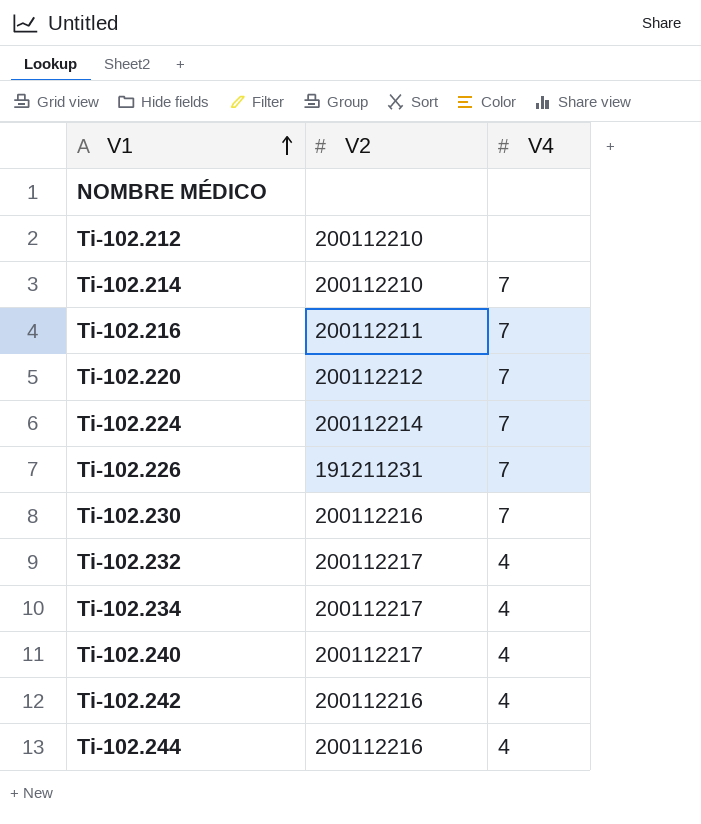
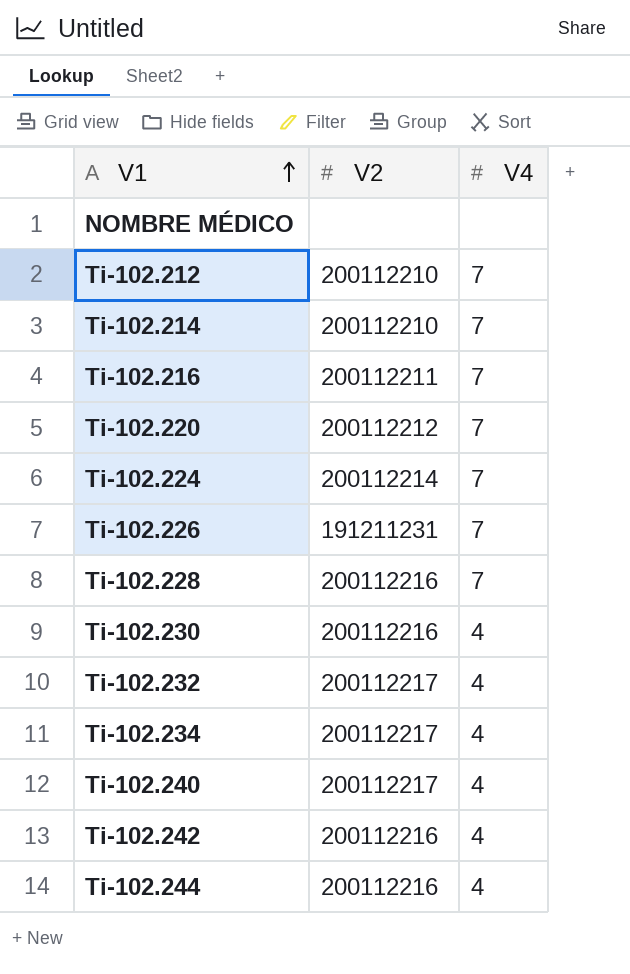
Ti-102.212 | V4: none -> 7
row Ti-102.228: none -> 200112216 | 7
Ti-102.230 | V4: 7 -> 4

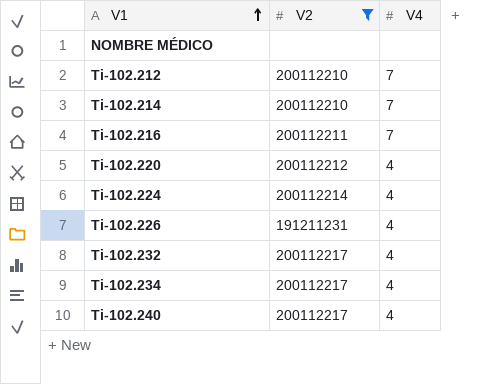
filter: none -> V2 != 200112216
Ti-102.220 | V4: 7 -> 4
Ti-102.224 | V4: 7 -> 4
Ti-102.226 | V4: 7 -> 4

